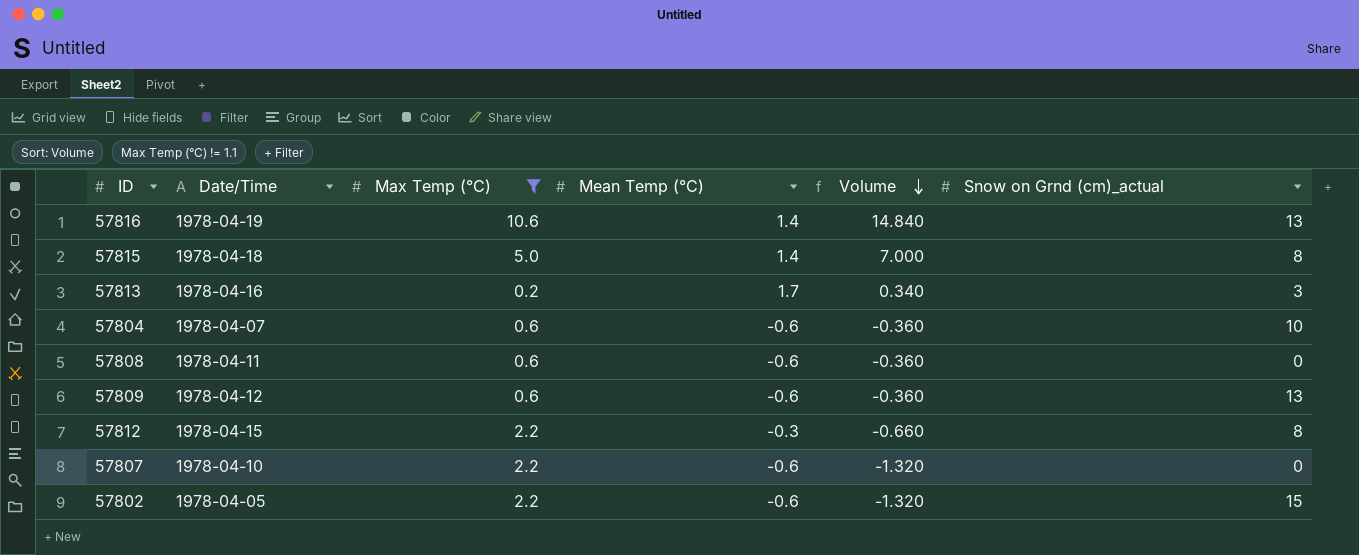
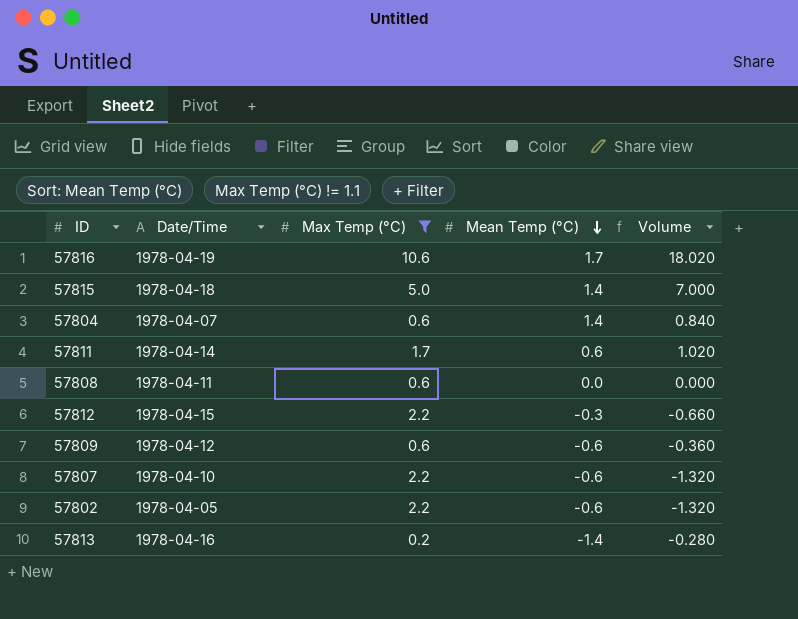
row order: Volume descending -> Mean Temp (°C) descending
column Snow on Grnd (cm)_actual | position: 6 -> none
57816 | Mean Temp (°C): 1.4 -> 1.7
57816 | Volume: 14.840 -> 18.020
57804 | Mean Temp (°C): -0.6 -> 1.4
57804 | Volume: -0.360 -> 0.840
row 57811: none -> 1978-04-14 | 1.7 | 0.6 | 1.020
57808 | Mean Temp (°C): -0.6 -> 0.0
57808 | Volume: -0.360 -> 0.000
57813 | Mean Temp (°C): 1.7 -> -1.4
57813 | Volume: 0.340 -> -0.280

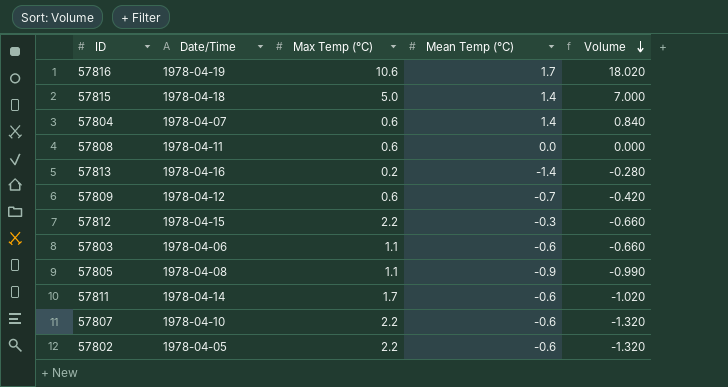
filter: Max Temp (°C) != 1.1 -> none
row order: Mean Temp (°C) descending -> Volume descending
57809 | Mean Temp (°C): -0.6 -> -0.7
57809 | Volume: -0.360 -> -0.420
57811 | Mean Temp (°C): 0.6 -> -0.6
57811 | Volume: 1.020 -> -1.020

